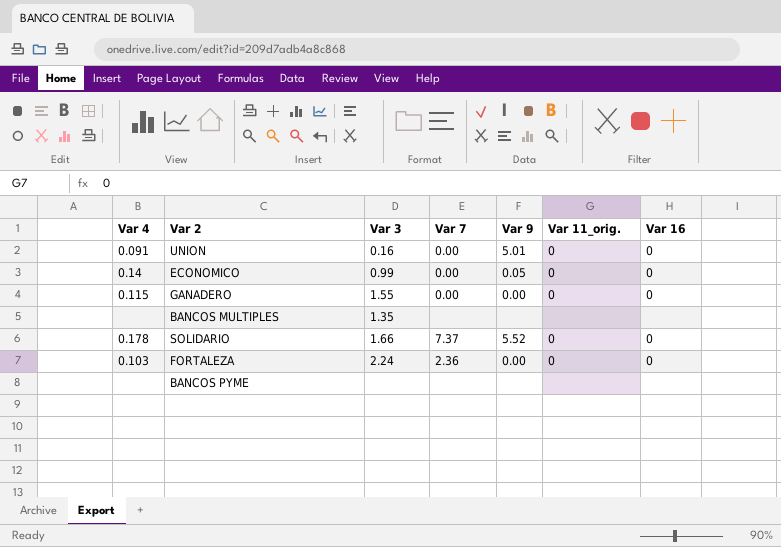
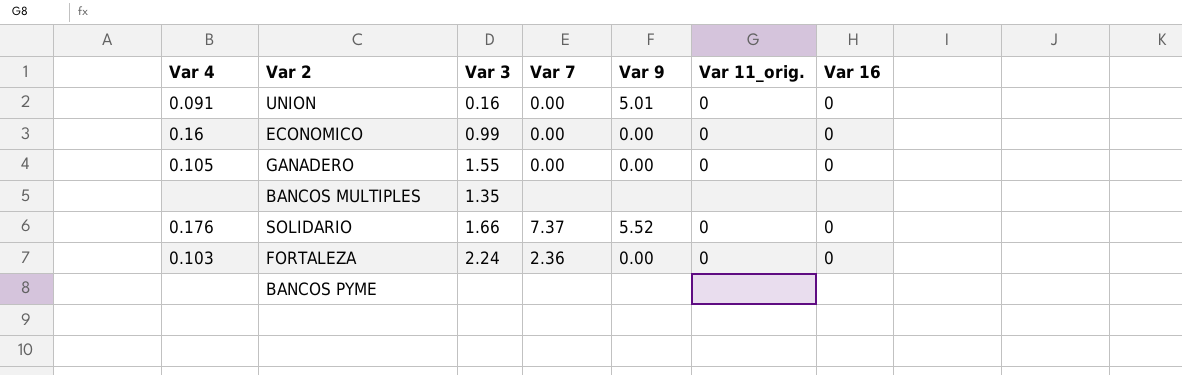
ECONOMICO | Var 4: 0.14 -> 0.16
ECONOMICO | Var 9: 0.05 -> 0.00
GANADERO | Var 4: 0.115 -> 0.105
SOLIDARIO | Var 4: 0.178 -> 0.176

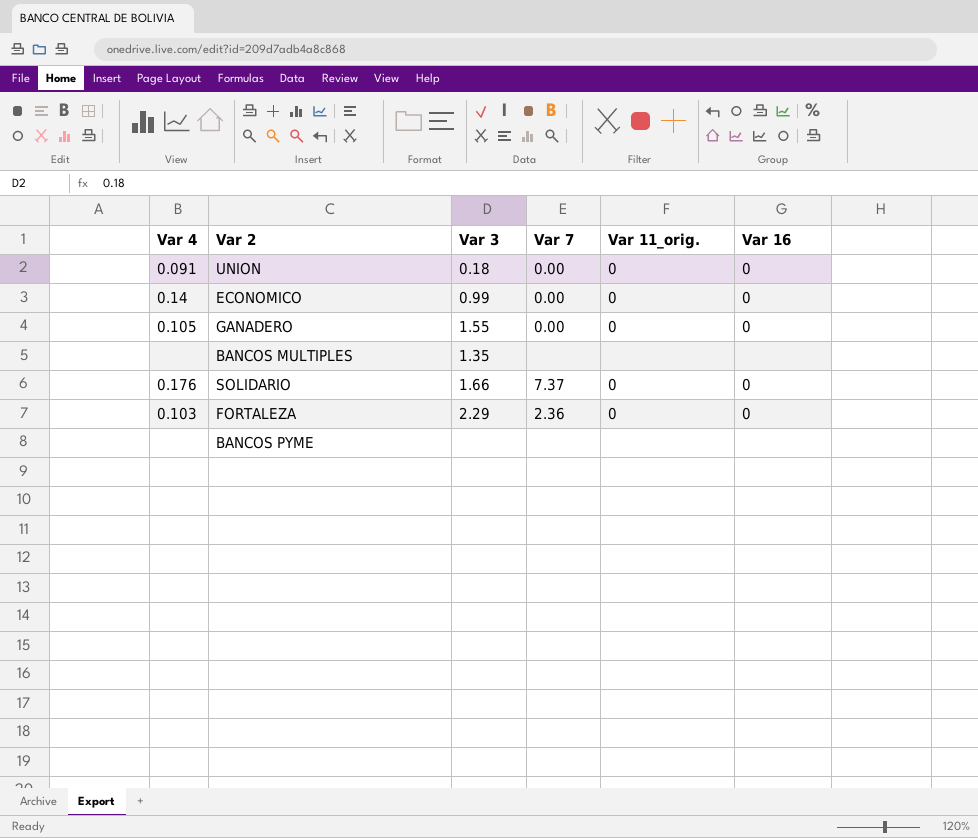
column Var 9 | position: 5 -> none
UNION | Var 3: 0.16 -> 0.18
ECONOMICO | Var 4: 0.16 -> 0.14
FORTALEZA | Var 3: 2.24 -> 2.29

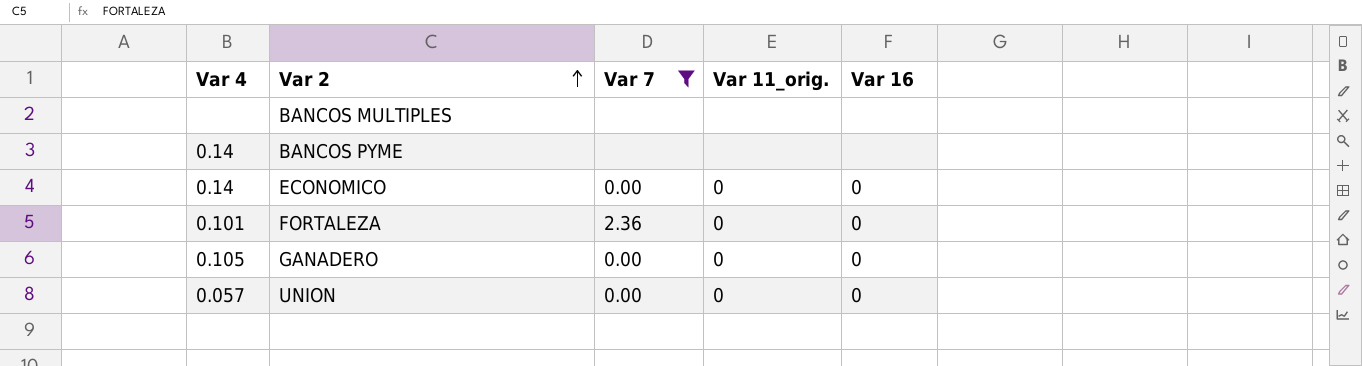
filter: none -> Var 7 != 7.37
row order: none -> Var 2 ascending
column Var 3 | position: 3 -> none
BANCOS PYME | Var 4: none -> 0.14
FORTALEZA | Var 4: 0.103 -> 0.101
UNION | Var 4: 0.091 -> 0.057

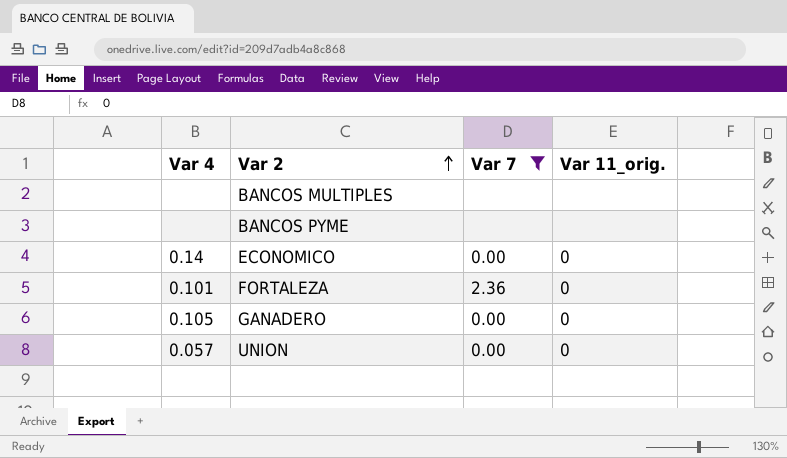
column Var 16 | position: 5 -> none
BANCOS PYME | Var 4: 0.14 -> none

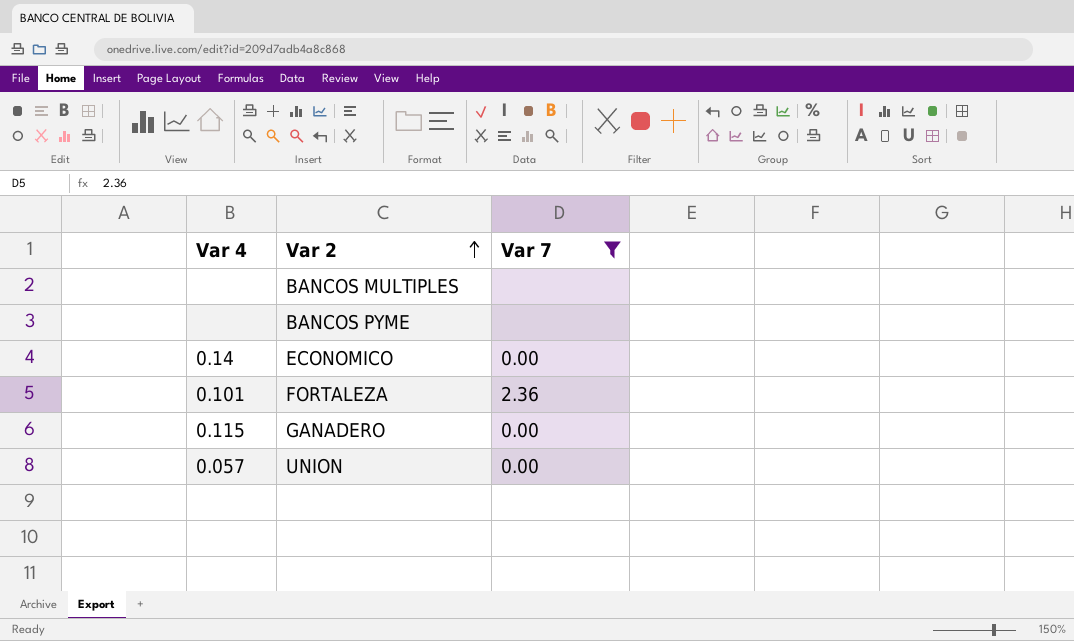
column Var 11_orig. | position: 4 -> none
GANADERO | Var 4: 0.105 -> 0.115

